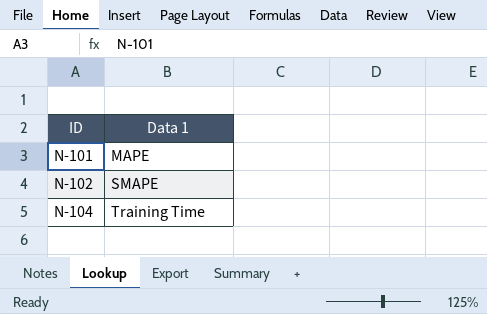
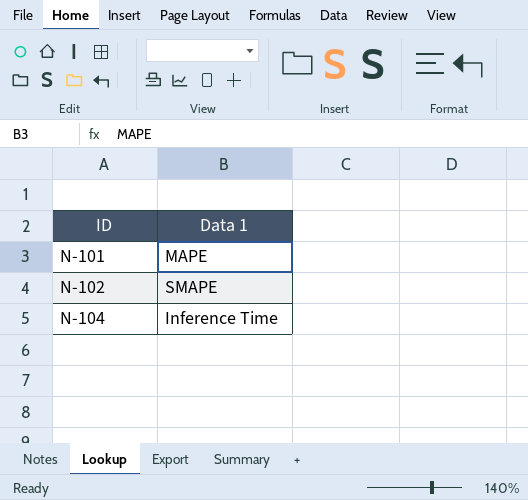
N-104 | Data 1: Training Time -> Inference Time

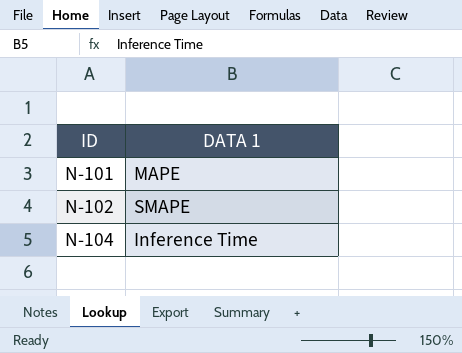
column name: Data 1 -> DATA 1

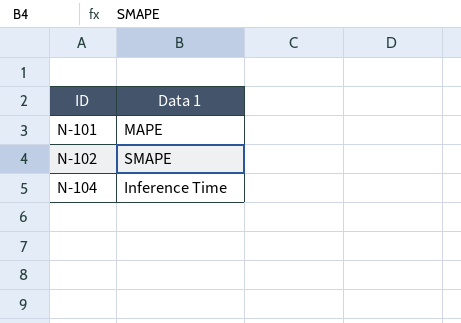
column name: DATA 1 -> Data 1

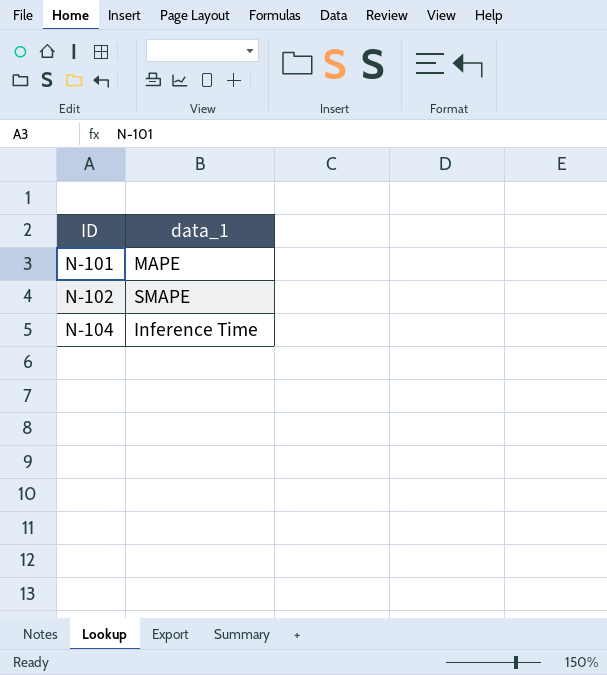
column name: Data 1 -> data_1

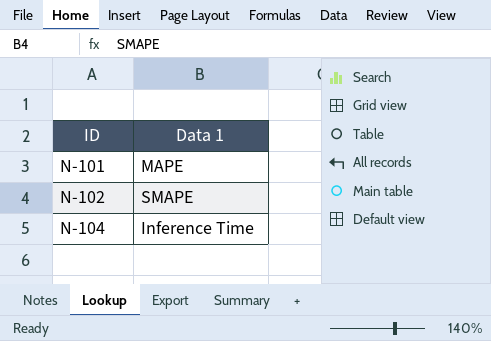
column name: data_1 -> Data 1

